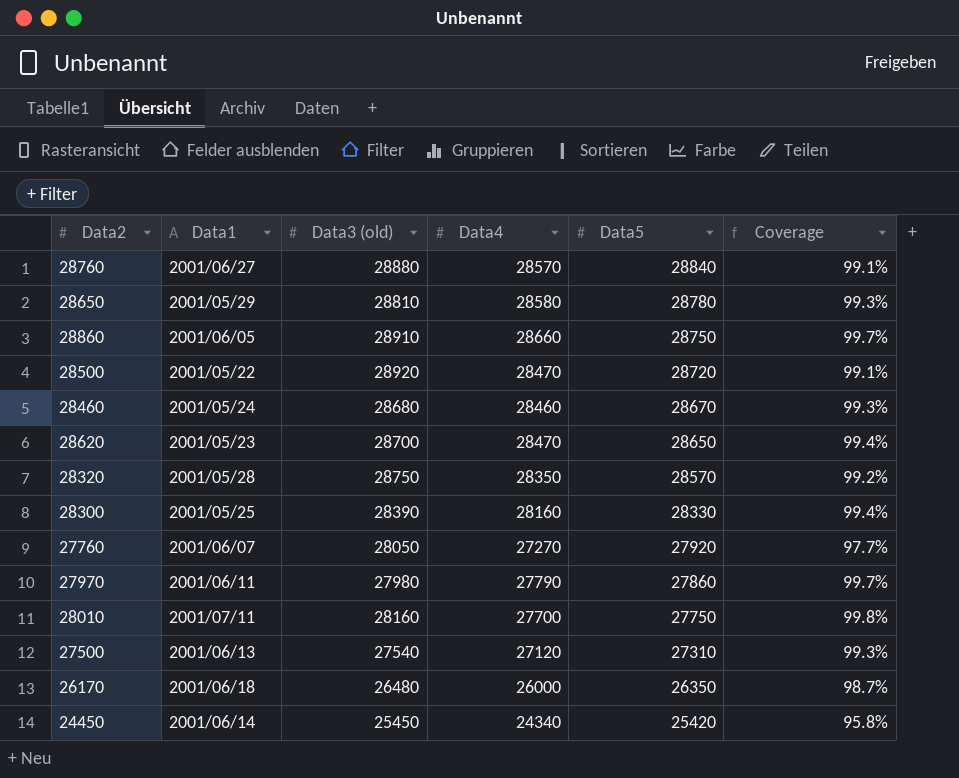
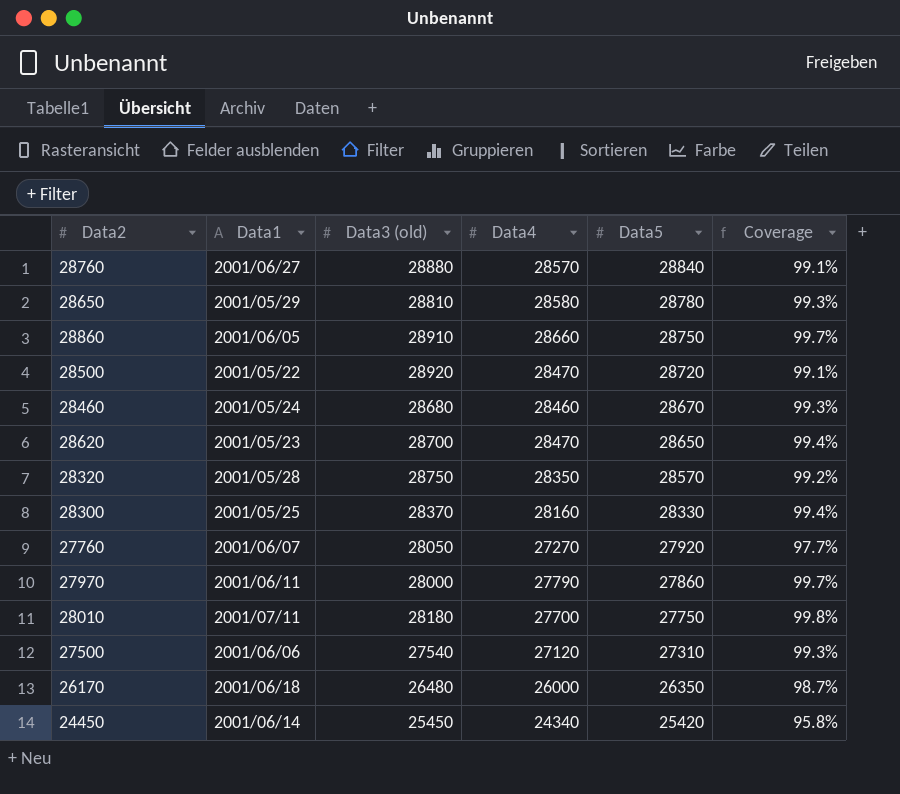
28300 | Data3 (old): 28390 -> 28370
27970 | Data3 (old): 27980 -> 28000
28010 | Data3 (old): 28160 -> 28180
27500 | Data1: 2001/06/13 -> 2001/06/06

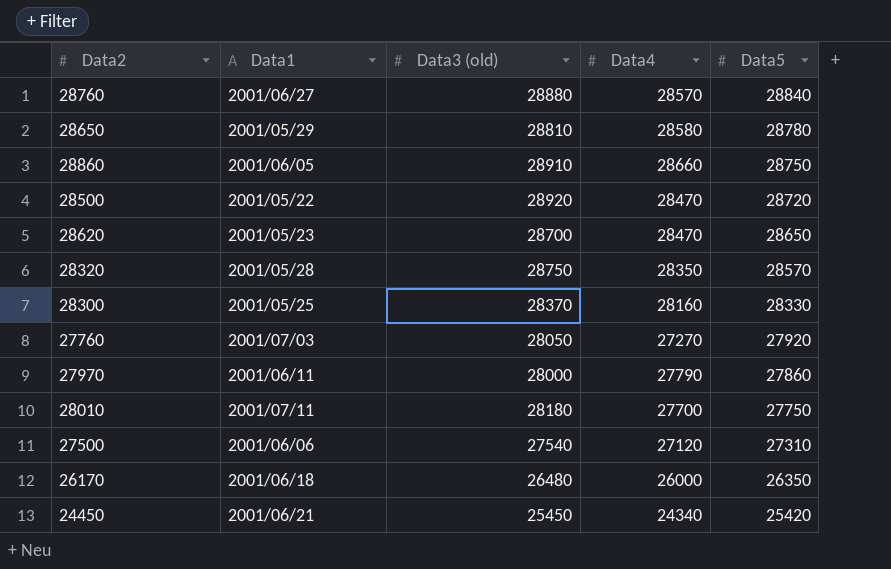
column Coverage | formula: [Data4] / [Data5] -> none
row 28460: 2001/05/24 | 28680 | 28460 | 28670 | 99.3% -> none
27760 | Data1: 2001/06/07 -> 2001/07/03
24450 | Data1: 2001/06/14 -> 2001/06/21

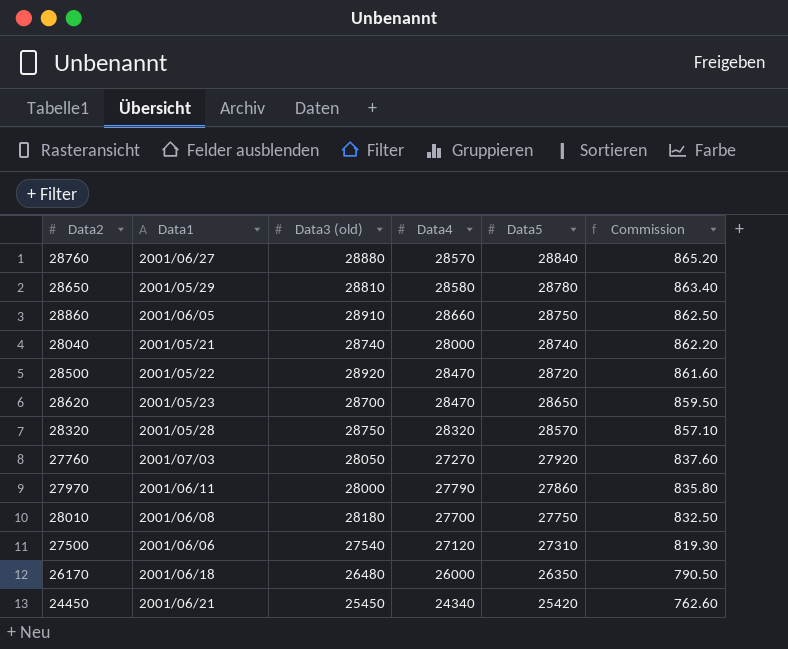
column Commission | formula: none -> [Data5] * 0.03
row 28300: 2001/05/25 | 28370 | 28160 | 28330 -> none
row 28040: none -> 2001/05/21 | 28740 | 28000 | 28740 | 862.20
28320 | Data4: 28350 -> 28320
28010 | Data1: 2001/07/11 -> 2001/06/08

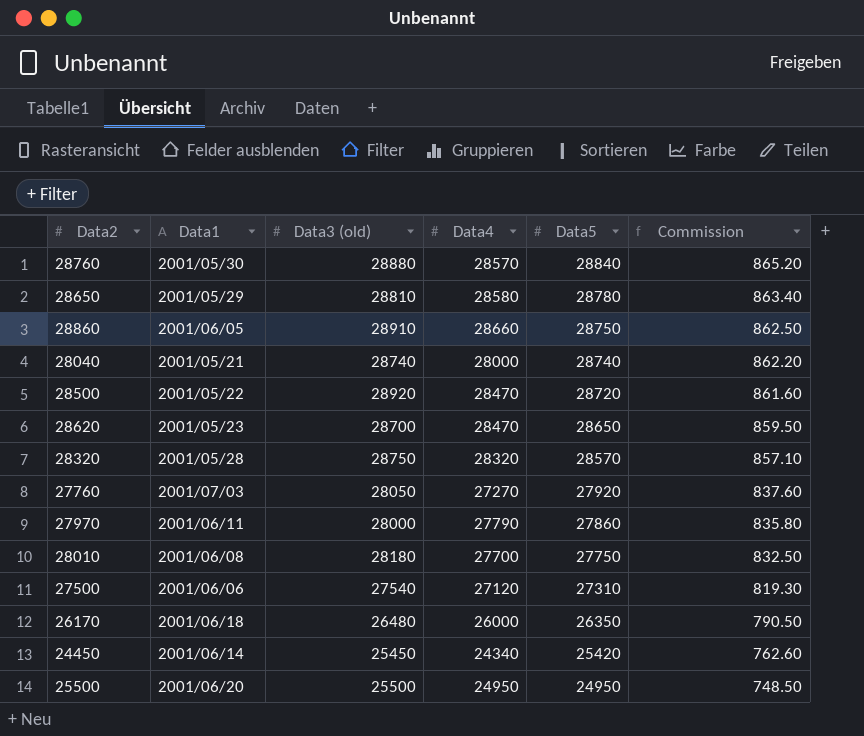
28760 | Data1: 2001/06/27 -> 2001/05/30
24450 | Data1: 2001/06/21 -> 2001/06/14
row 25500: none -> 2001/06/20 | 25500 | 24950 | 24950 | 748.50

